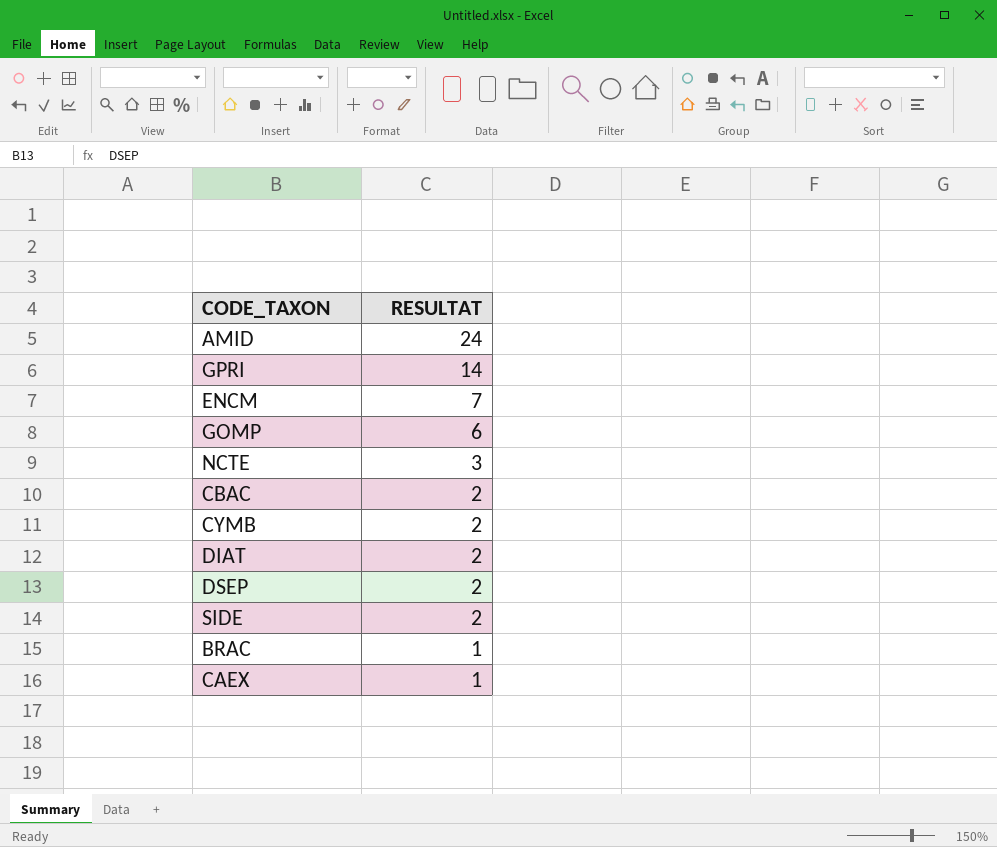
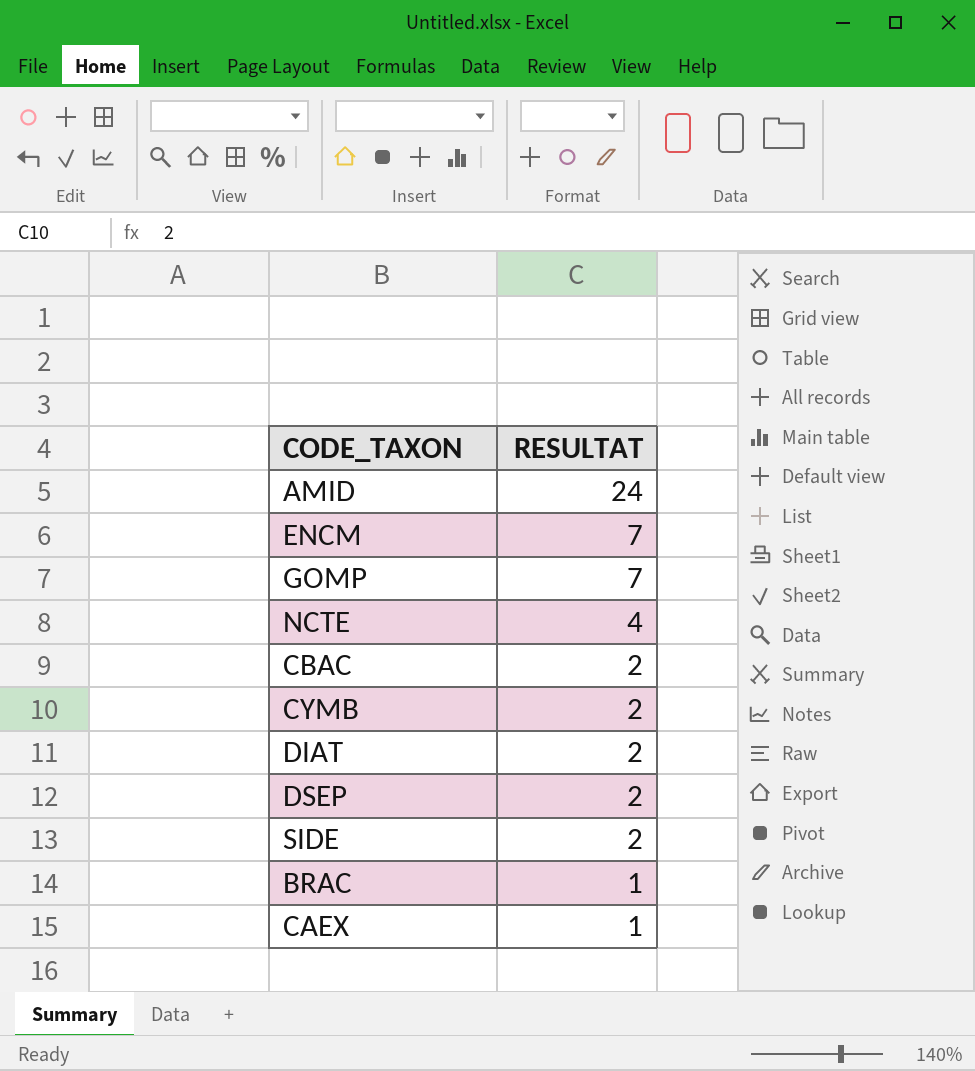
row GPRI: 14 -> none
GOMP | RESULTAT: 6 -> 7
NCTE | RESULTAT: 3 -> 4

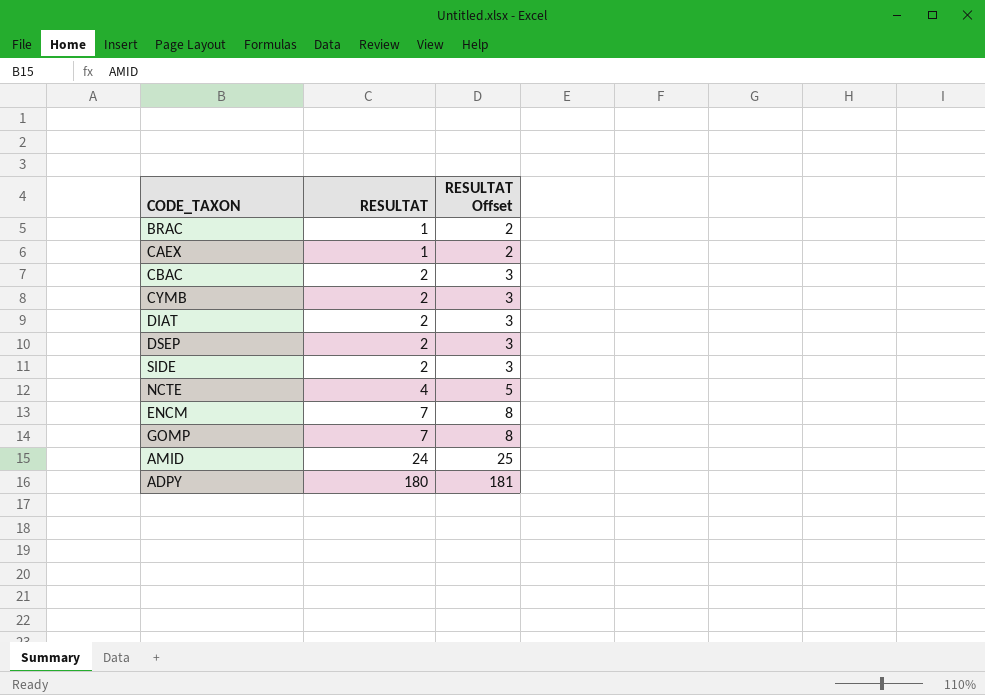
row order: RESULTAT descending -> RESULTAT ascending
column RESULTAT Offset | formula: none -> [RESULTAT] + 1
row ADPY: none -> 180 | 181

